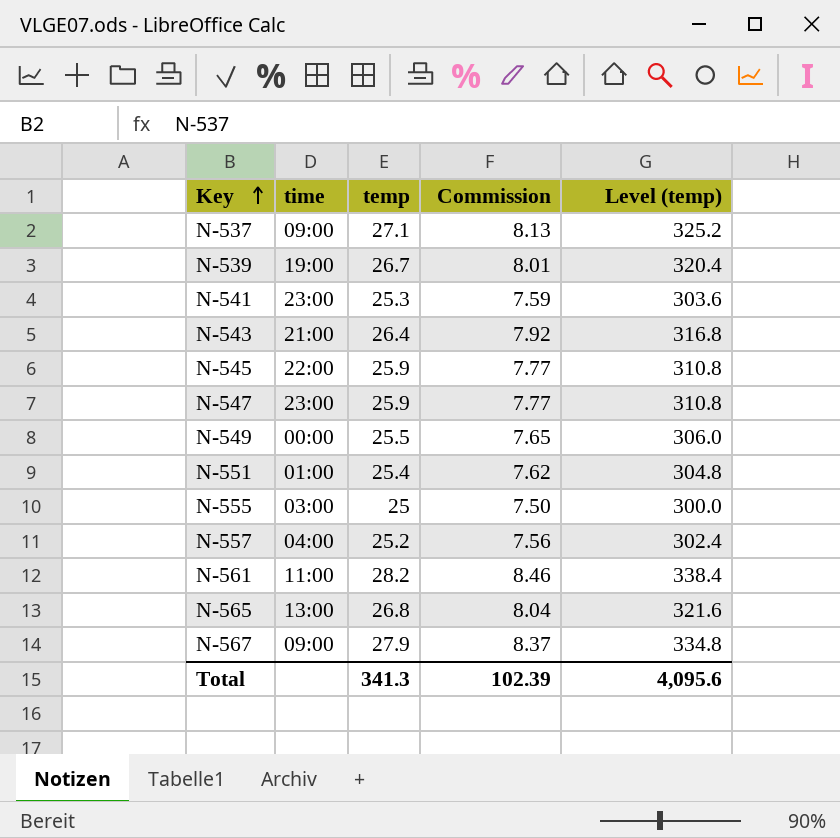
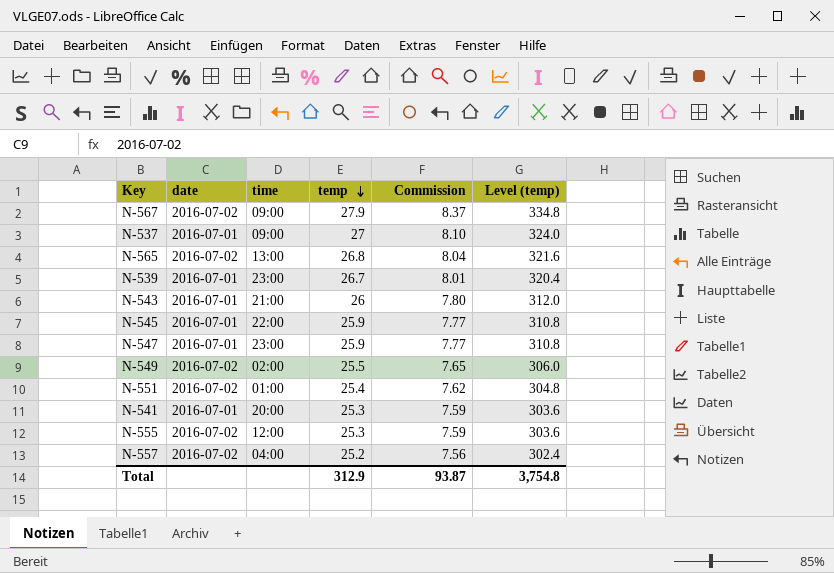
row order: Key ascending -> temp descending
column date | position: none -> 2
row N-561: 11:00 | 28.2 | 8.46 | 338.4 -> none
N-537 | temp: 27.1 -> 27
N-537 | Commission: 8.13 -> 8.10
N-537 | Level (temp): 325.2 -> 324.0
N-539 | time: 19:00 -> 23:00
N-543 | temp: 26.4 -> 26
N-543 | Commission: 7.92 -> 7.80
N-543 | Level (temp): 316.8 -> 312.0
N-549 | time: 00:00 -> 02:00
N-541 | time: 23:00 -> 20:00
N-555 | time: 03:00 -> 12:00
N-555 | temp: 25 -> 25.3
N-555 | Commission: 7.50 -> 7.59
N-555 | Level (temp): 300.0 -> 303.6
Total | temp: 341.3 -> 312.9
Total | Commission: 102.39 -> 93.87
Total | Level (temp): 4,095.6 -> 3,754.8

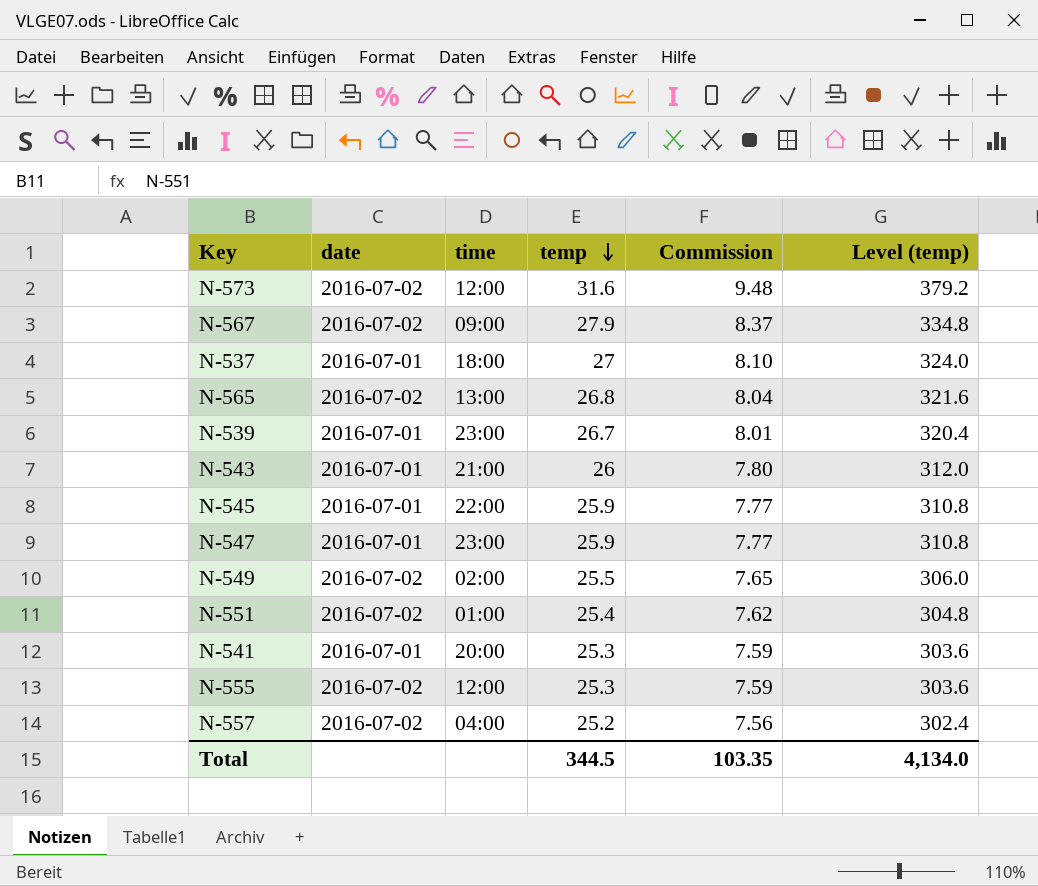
row N-573: none -> 2016-07-02 | 12:00 | 31.6 | 9.48 | 379.2
N-537 | time: 09:00 -> 18:00
Total | temp: 312.9 -> 344.5
Total | Commission: 93.87 -> 103.35
Total | Level (temp): 3,754.8 -> 4,134.0

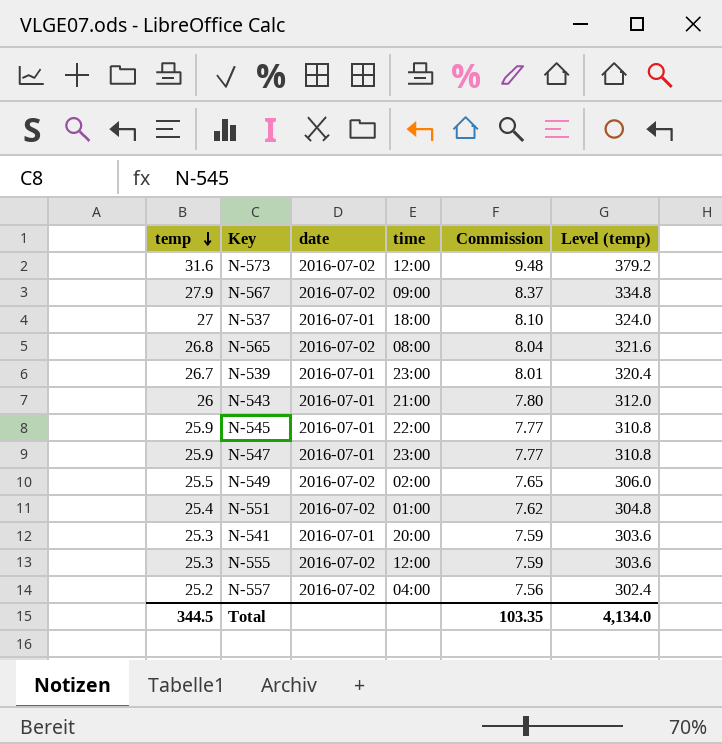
column temp | position: 4 -> 1
N-565 | time: 13:00 -> 08:00

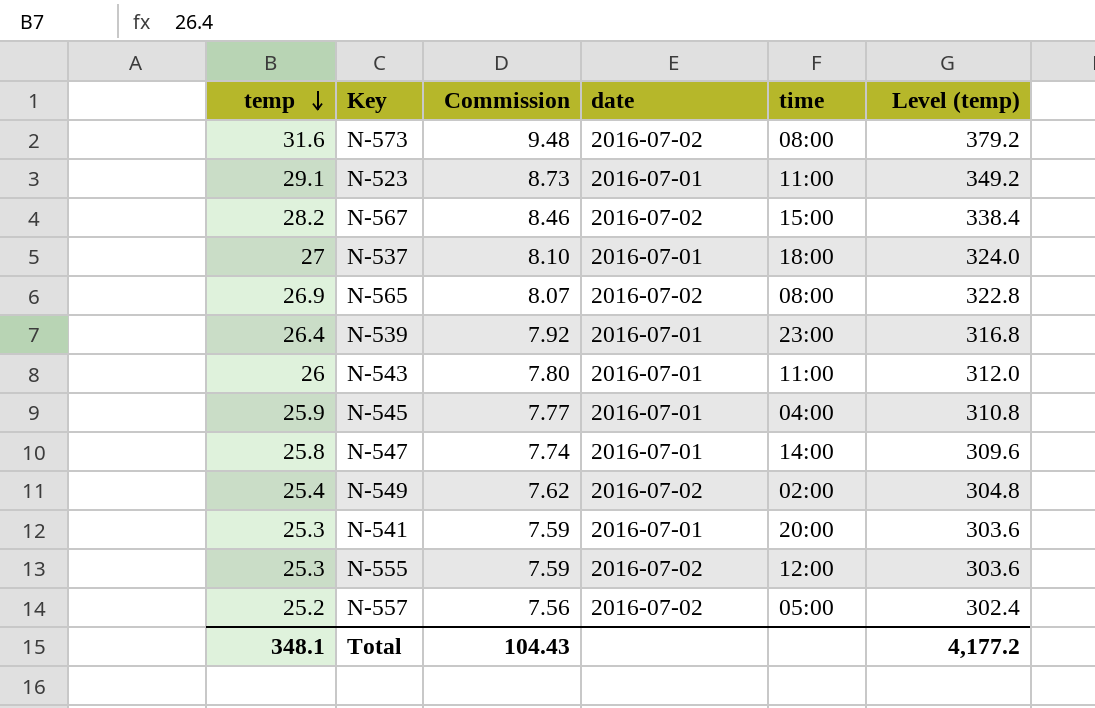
column Commission | position: 5 -> 3
row N-551: 25.4 | 2016-07-02 | 01:00 | 7.62 | 304.8 -> none
N-573 | time: 12:00 -> 08:00
row N-523: none -> 29.1 | 8.73 | 2016-07-01 | 11:00 | 349.2
N-567 | temp: 27.9 -> 28.2
N-567 | Commission: 8.37 -> 8.46
N-567 | time: 09:00 -> 15:00
N-567 | Level (temp): 334.8 -> 338.4
N-565 | temp: 26.8 -> 26.9
N-565 | Commission: 8.04 -> 8.07
N-565 | Level (temp): 321.6 -> 322.8
N-539 | temp: 26.7 -> 26.4
N-539 | Commission: 8.01 -> 7.92
N-539 | Level (temp): 320.4 -> 316.8
N-543 | time: 21:00 -> 11:00
N-545 | time: 22:00 -> 04:00
N-547 | temp: 25.9 -> 25.8
N-547 | Commission: 7.77 -> 7.74
N-547 | time: 23:00 -> 14:00
N-547 | Level (temp): 310.8 -> 309.6
N-549 | temp: 25.5 -> 25.4
N-549 | Commission: 7.65 -> 7.62
N-549 | Level (temp): 306.0 -> 304.8
N-557 | time: 04:00 -> 05:00
Total | temp: 344.5 -> 348.1
Total | Commission: 103.35 -> 104.43
Total | Level (temp): 4,134.0 -> 4,177.2

